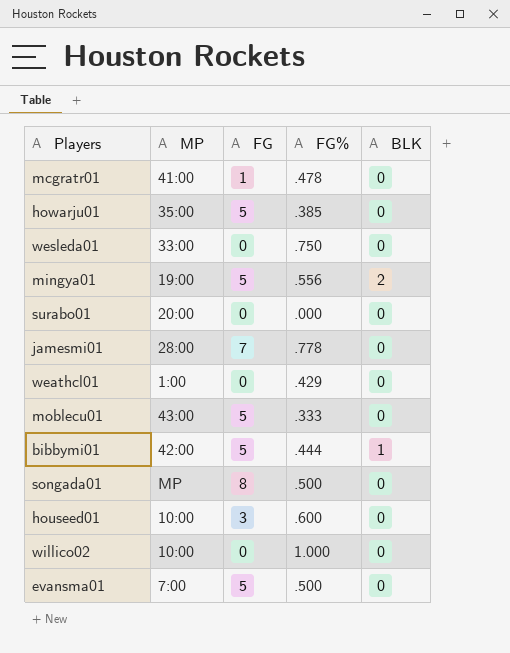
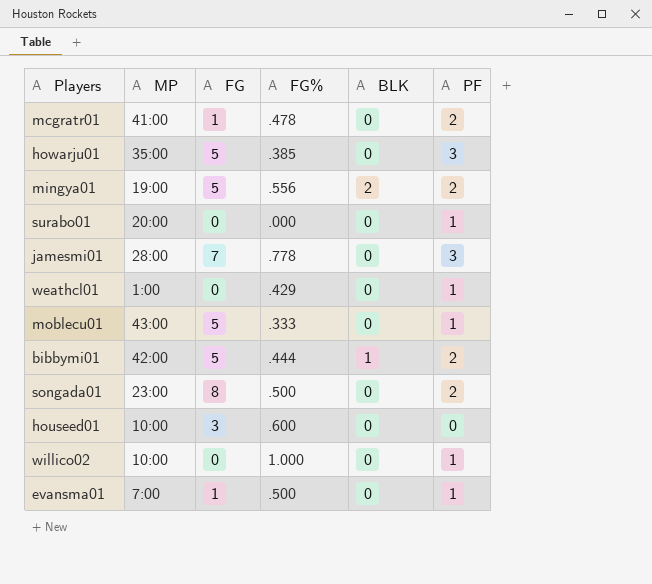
column PF | position: none -> 6
row wesleda01: 33:00 | 0 | .750 | 0 -> none
songada01 | MP: MP -> 23:00
evansma01 | FG: 5 -> 1

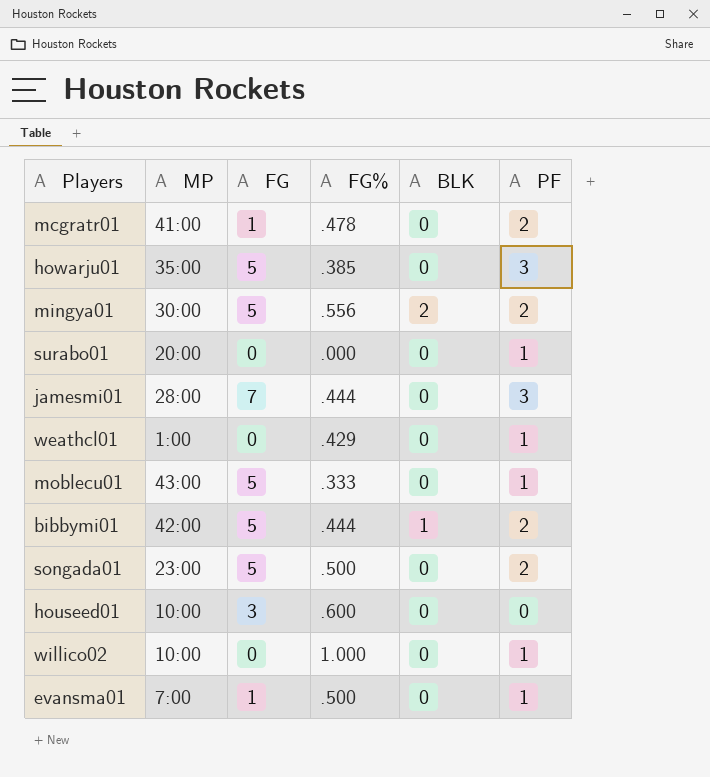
mingya01 | MP: 19:00 -> 30:00
jamesmi01 | FG%: .778 -> .444
songada01 | FG: 8 -> 5

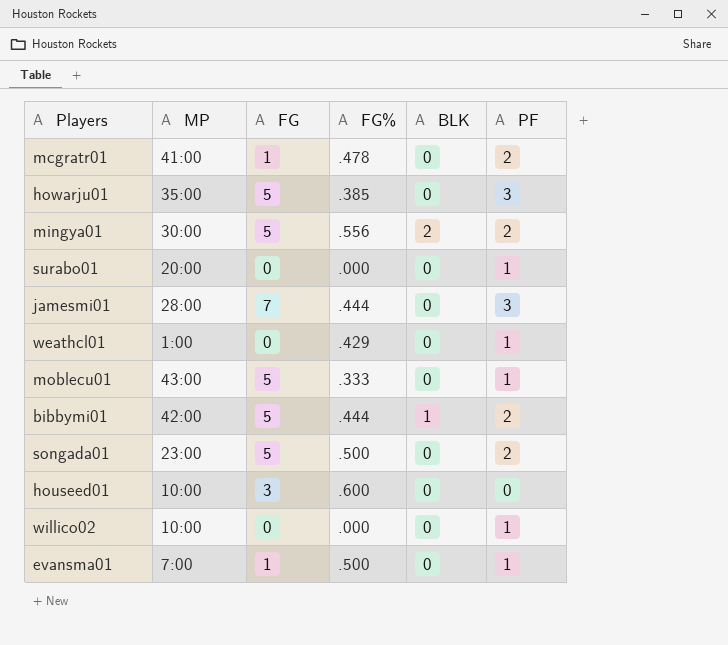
willico02 | FG%: 1.000 -> .000

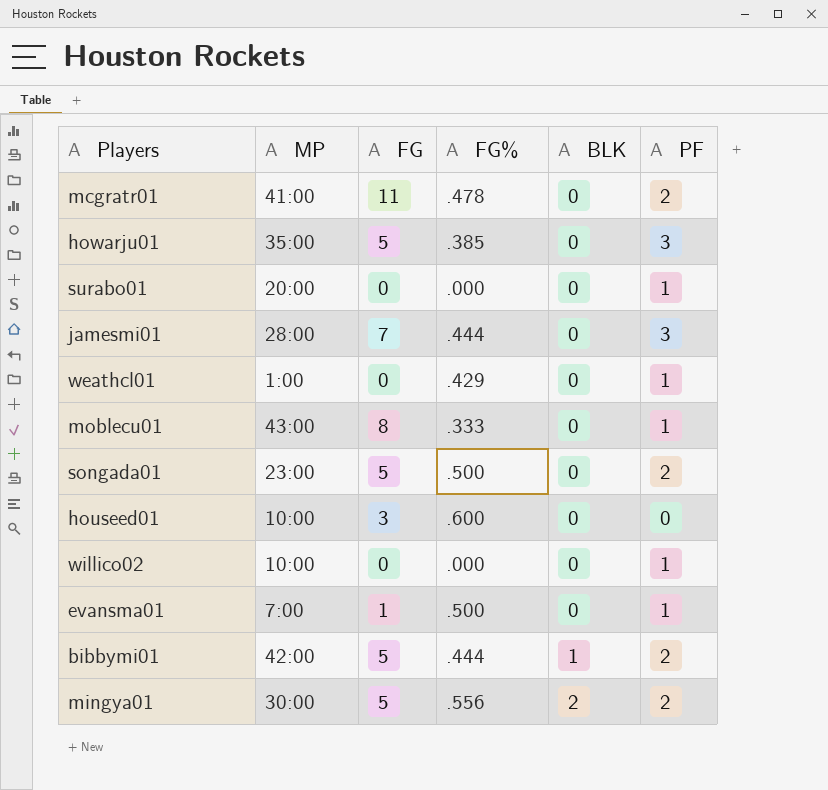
row order: none -> BLK ascending
mcgratr01 | FG: 1 -> 11
moblecu01 | FG: 5 -> 8

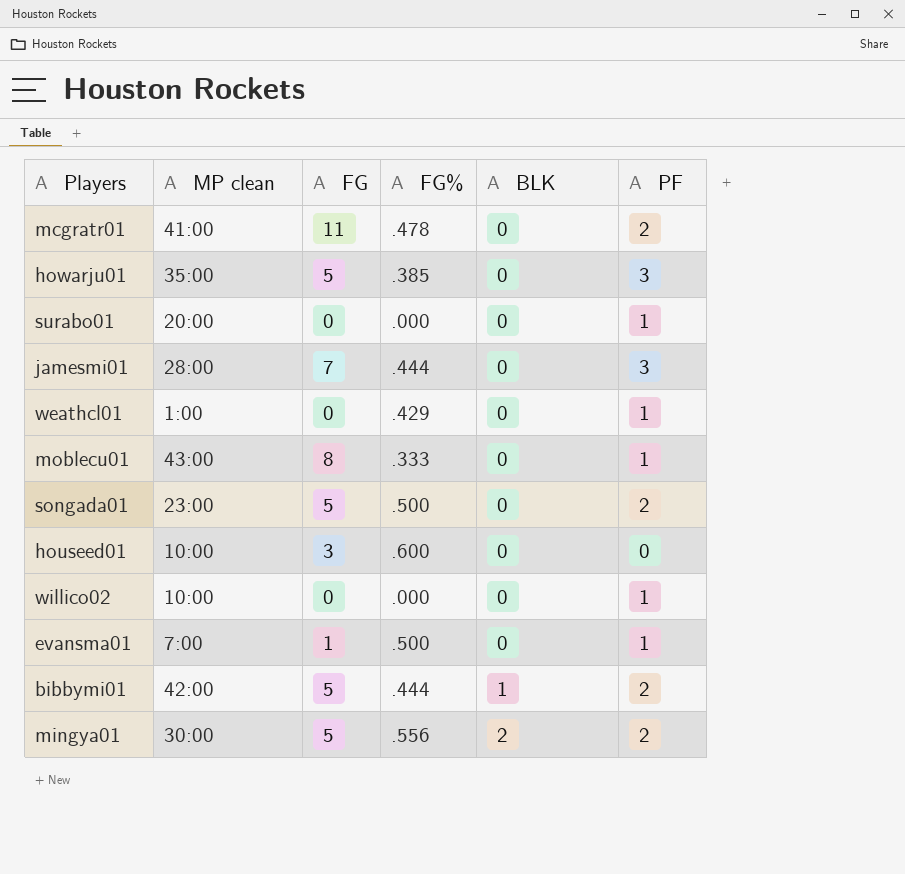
column name: MP -> MP clean

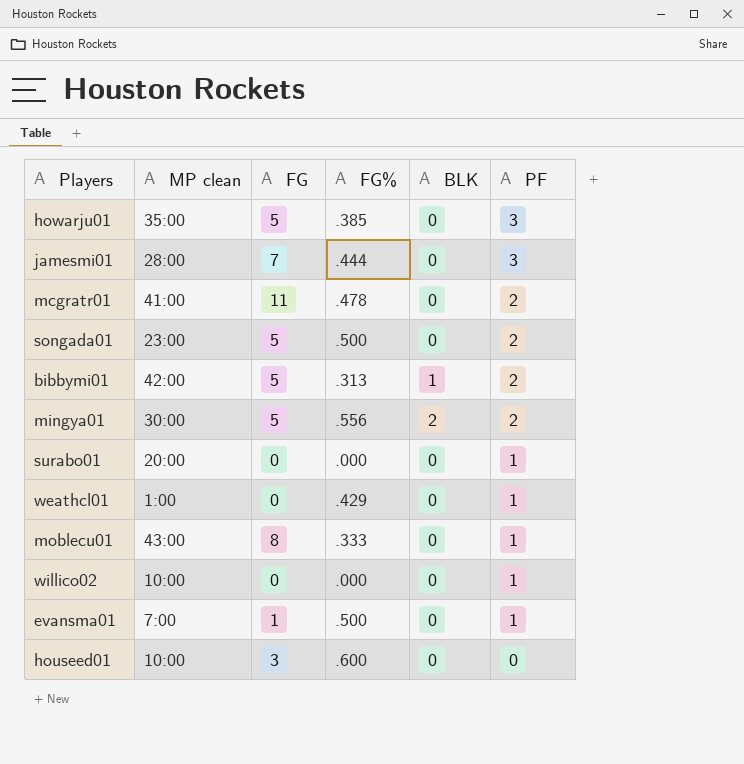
row order: BLK ascending -> PF descending
bibbymi01 | FG%: .444 -> .313

